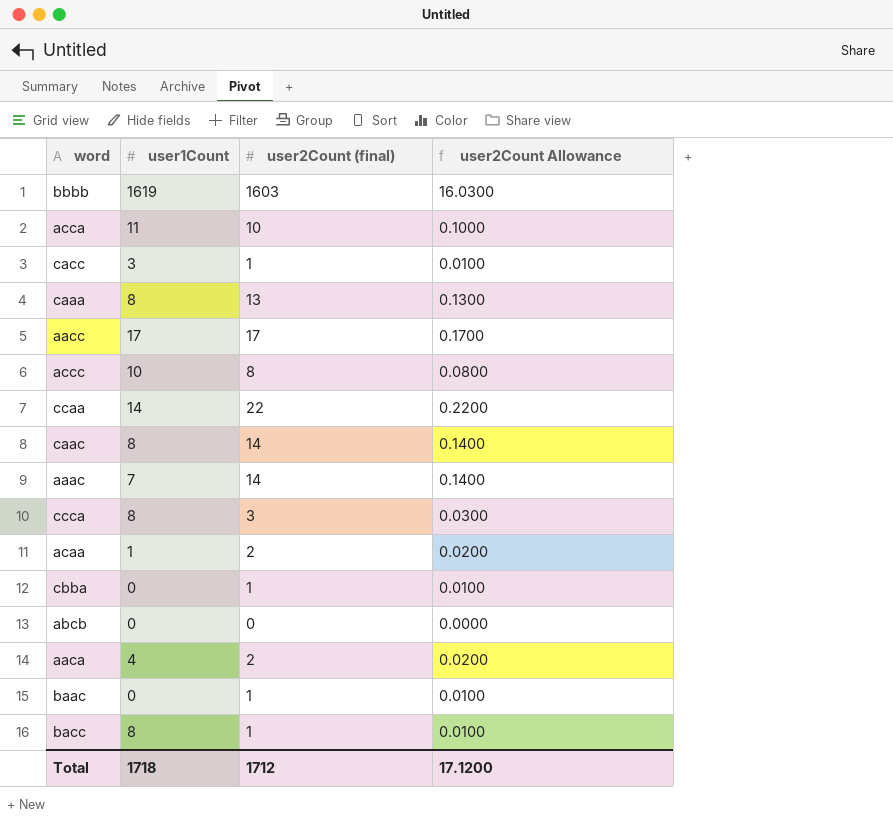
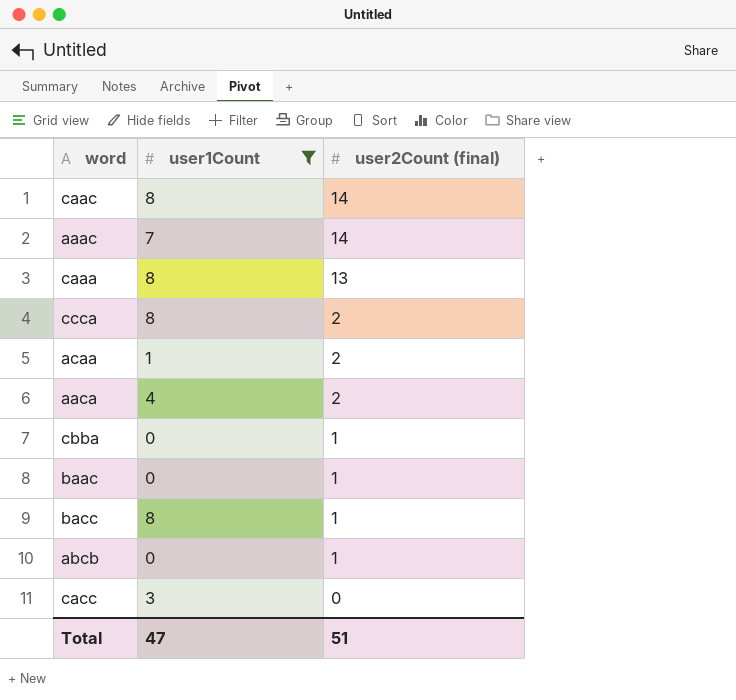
filter: none -> user1Count <= 8
row order: none -> user2Count (final) descending
column user2Count Allowance | formula: [user2Count (final)] * 0.01 -> none
ccca | user2Count (final): 3 -> 2
abcb | user2Count (final): 0 -> 1
cacc | user2Count (final): 1 -> 0
Total | user1Count: 1718 -> 47
Total | user2Count (final): 1712 -> 51

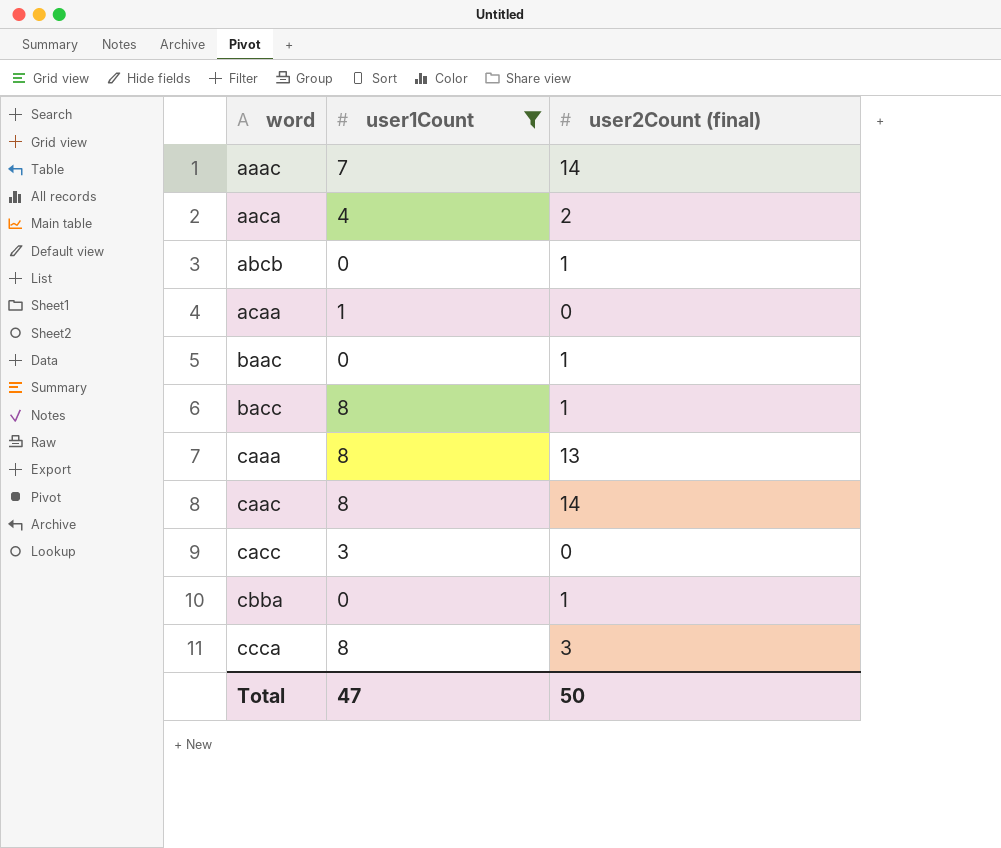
row order: user2Count (final) descending -> word ascending
acaa | user2Count (final): 2 -> 0
ccca | user2Count (final): 2 -> 3
Total | user2Count (final): 51 -> 50

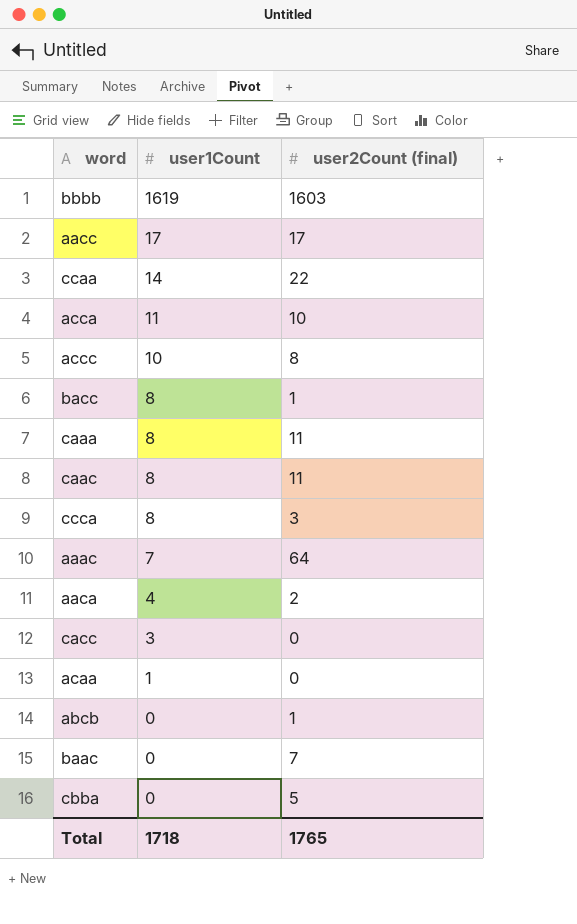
filter: user1Count <= 8 -> none
row order: word ascending -> user1Count descending
caaa | user2Count (final): 13 -> 11
caac | user2Count (final): 14 -> 11
aaac | user2Count (final): 14 -> 64
baac | user2Count (final): 1 -> 7
cbba | user2Count (final): 1 -> 5
Total | user1Count: 47 -> 1718
Total | user2Count (final): 50 -> 1765

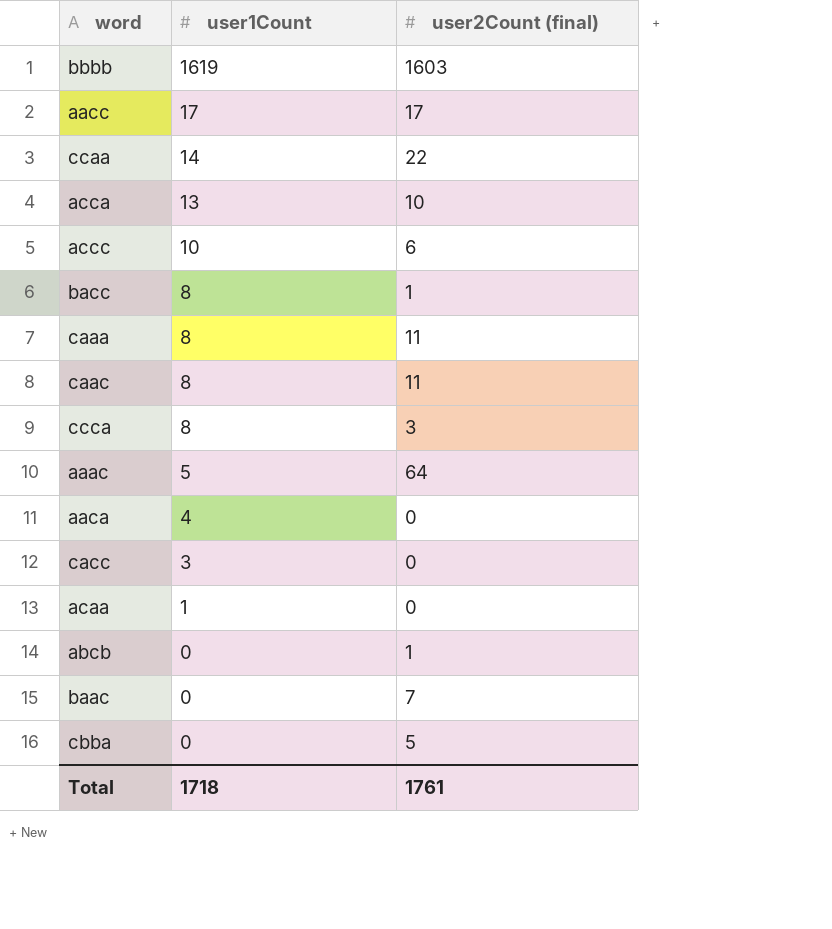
acca | user1Count: 11 -> 13
accc | user2Count (final): 8 -> 6
aaac | user1Count: 7 -> 5
aaca | user2Count (final): 2 -> 0
Total | user2Count (final): 1765 -> 1761

